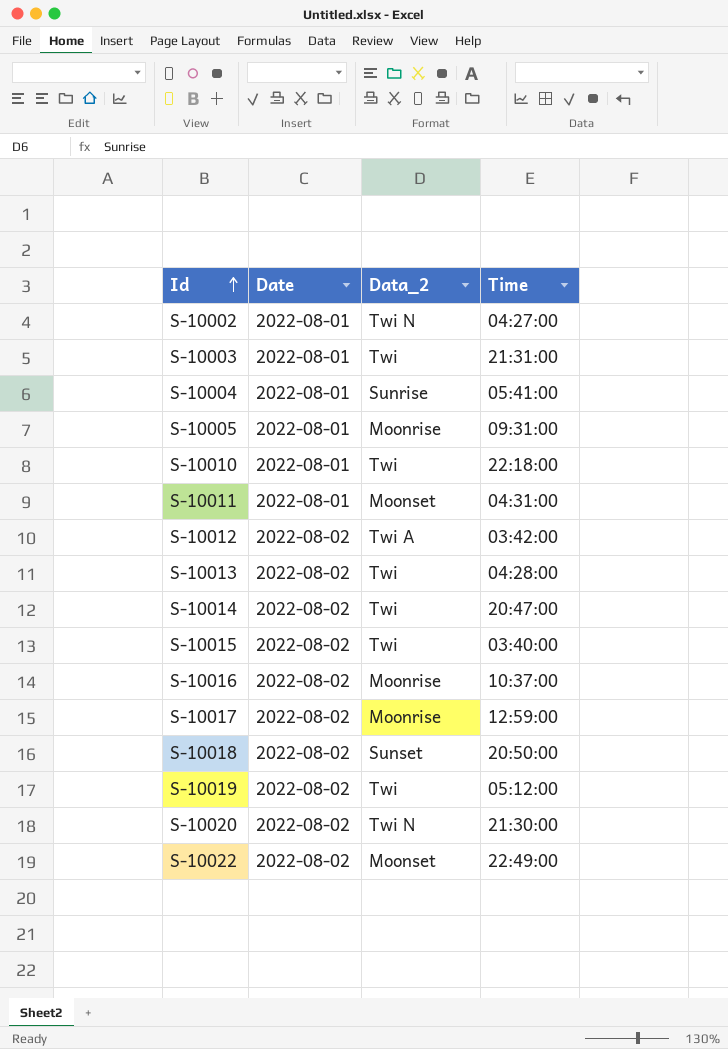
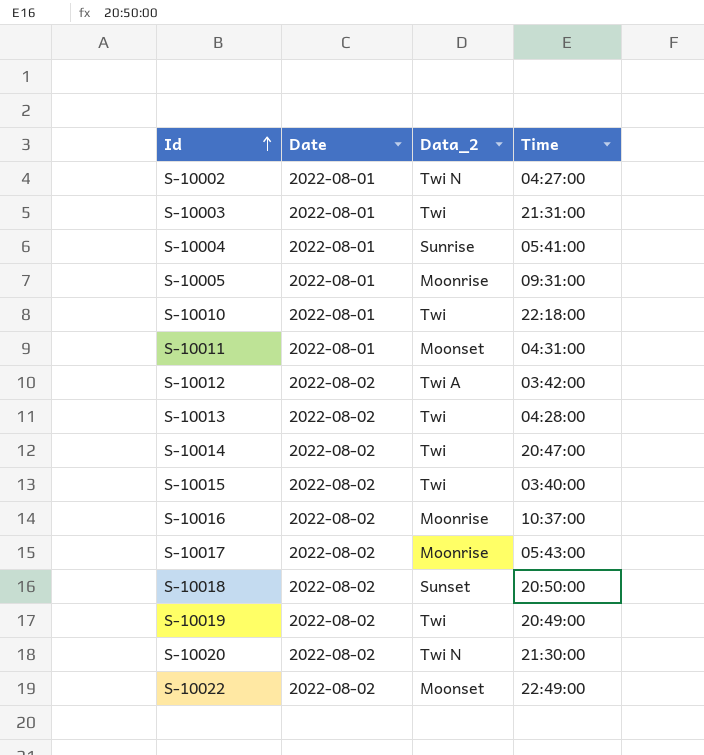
S-10017 | Time: 12:59:00 -> 05:43:00
S-10019 | Time: 05:12:00 -> 20:49:00

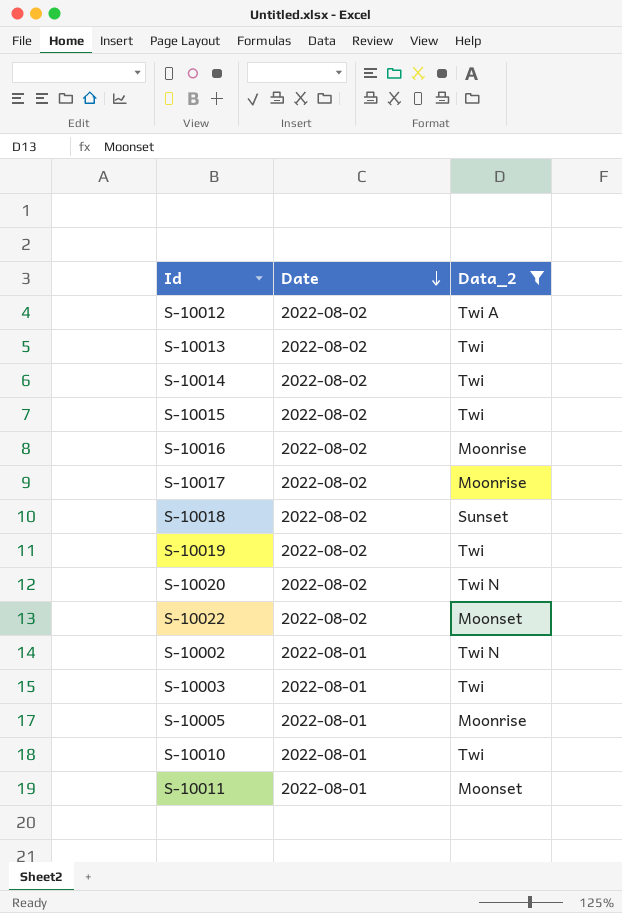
filter: none -> Data_2 != Sunrise
row order: Id ascending -> Date descending
column Time | position: 4 -> none

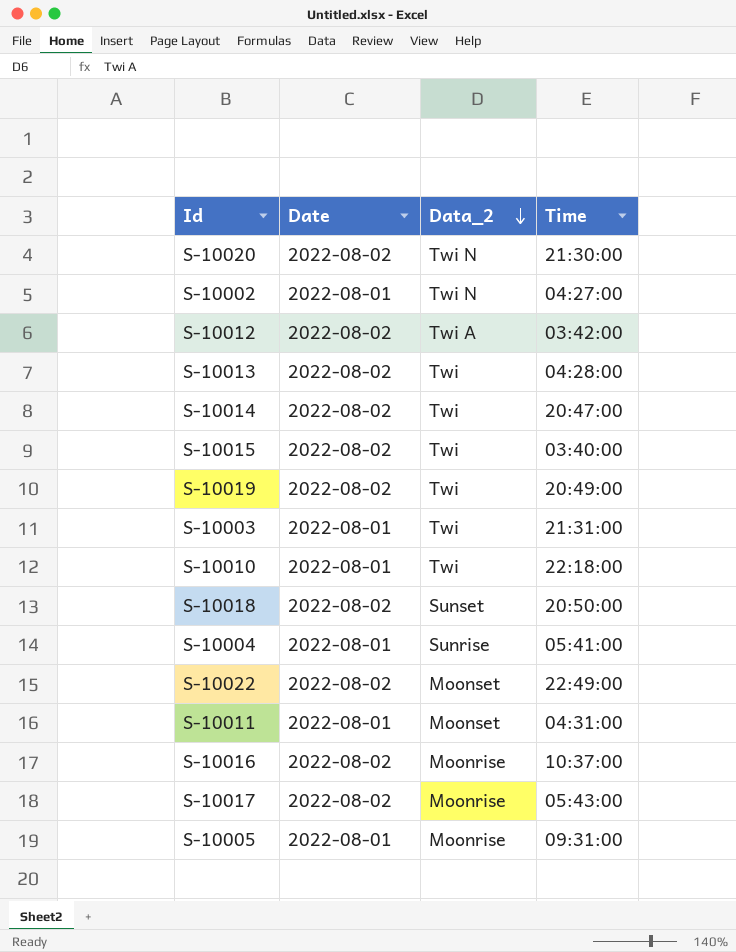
filter: Data_2 != Sunrise -> none
row order: Date descending -> Data_2 descending
column Time | position: none -> 4

